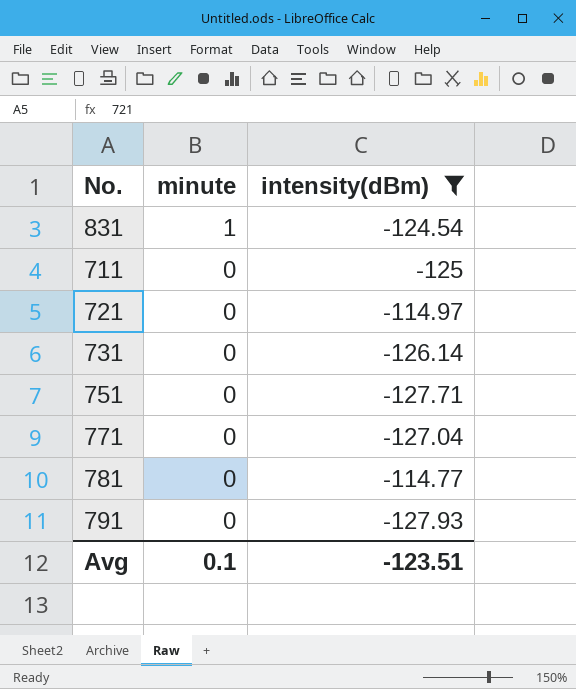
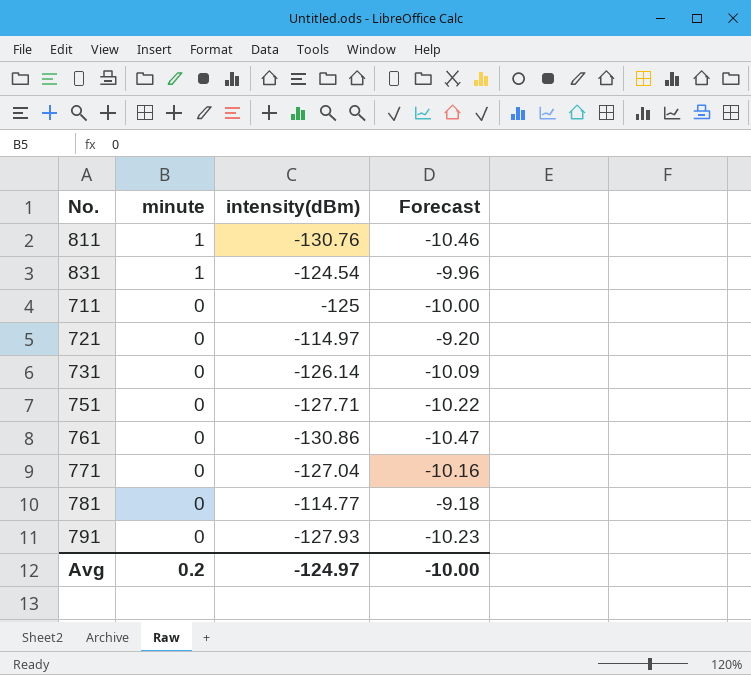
filter: intensity(dBm) >= -127.93 -> none
column Forecast | formula: none -> [intensity(dBm)] * 0.08
Avg | minute: 0.1 -> 0.2
Avg | intensity(dBm): -123.51 -> -124.97

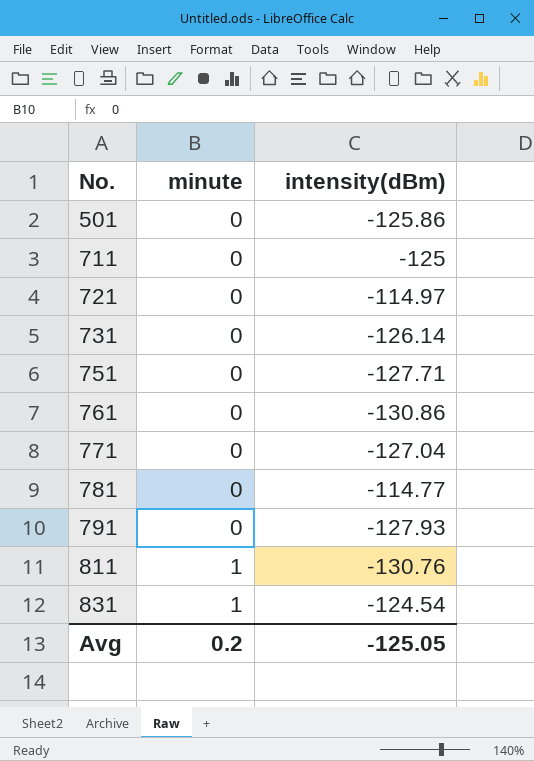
row order: minute descending -> No. ascending
column Forecast | formula: [intensity(dBm)] * 0.08 -> none
row 501: none -> 0 | -125.86
Avg | intensity(dBm): -124.97 -> -125.05

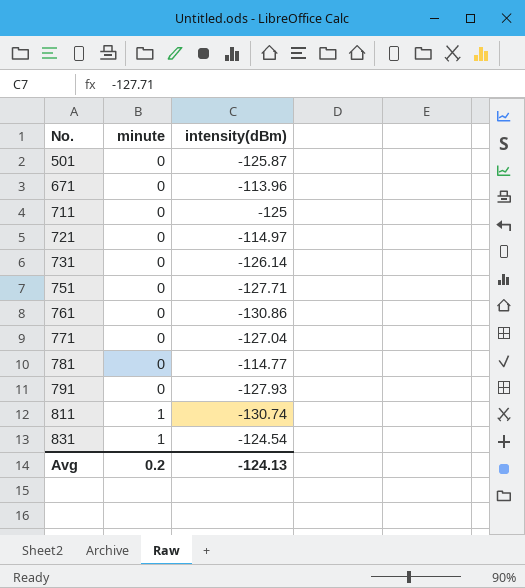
501 | intensity(dBm): -125.86 -> -125.87
row 671: none -> 0 | -113.96
811 | intensity(dBm): -130.76 -> -130.74
Avg | intensity(dBm): -125.05 -> -124.13

